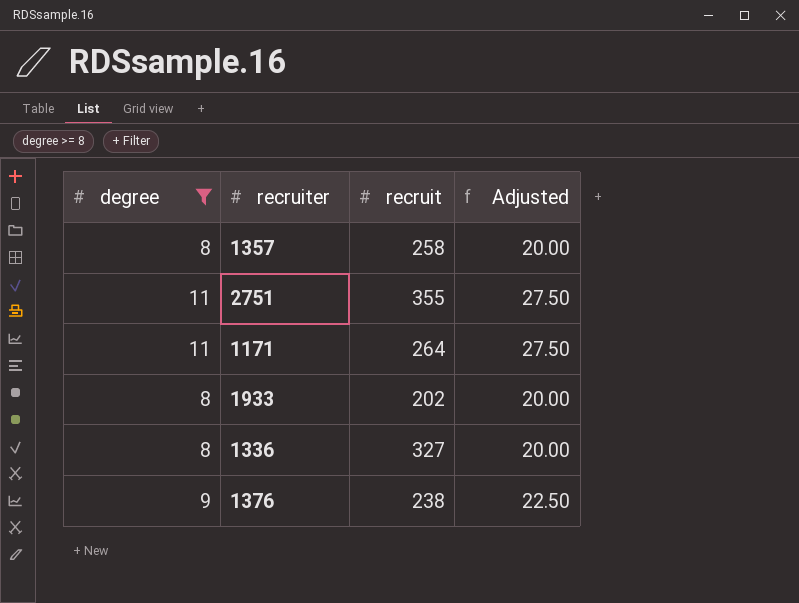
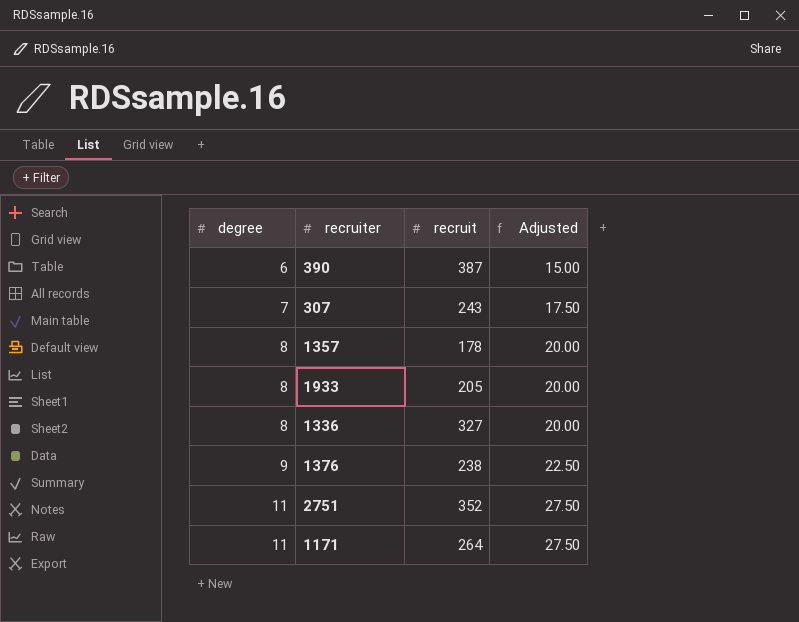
filter: degree >= 8 -> none
row order: none -> degree ascending
1357 | recruit: 258 -> 178
1933 | recruit: 202 -> 205
2751 | recruit: 355 -> 352

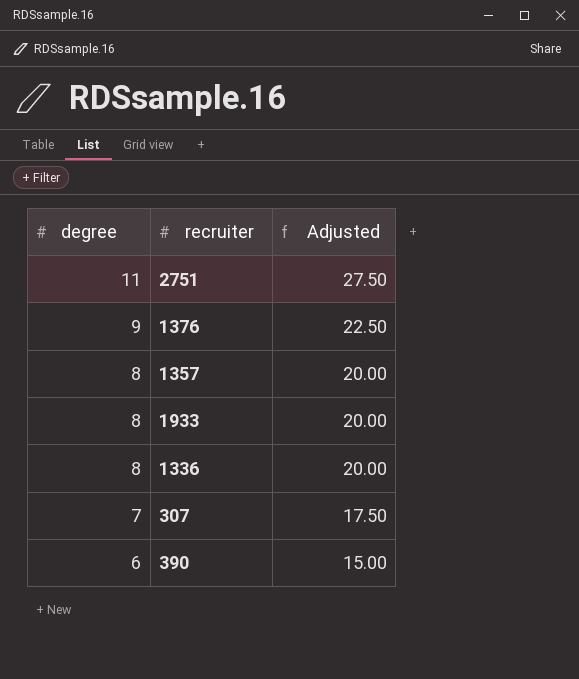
row order: degree ascending -> degree descending
column recruit | position: 3 -> none
row 1171: 11 | 264 | 27.50 -> none

